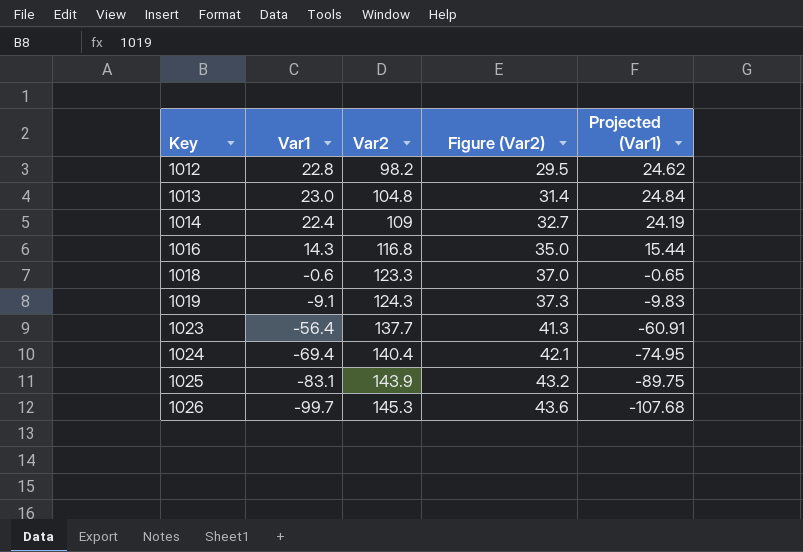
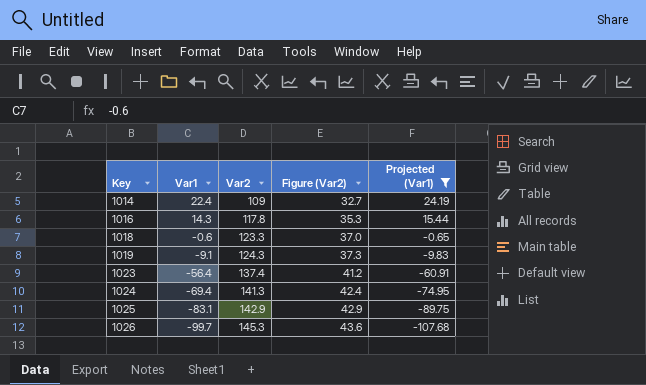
filter: none -> Projected (Var1) <= 24.19
1016 | Var2: 116.8 -> 117.8
1016 | Figure (Var2): 35.0 -> 35.3
1023 | Var2: 137.7 -> 137.4
1023 | Figure (Var2): 41.3 -> 41.2
1024 | Var2: 140.4 -> 141.3
1024 | Figure (Var2): 42.1 -> 42.4
1025 | Var2: 143.9 -> 142.9
1025 | Figure (Var2): 43.2 -> 42.9

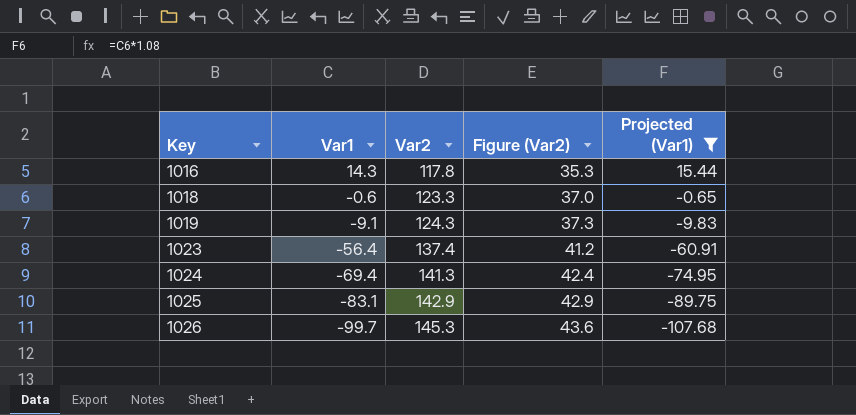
row 1014: 22.4 | 109 | 32.7 | 24.19 -> none

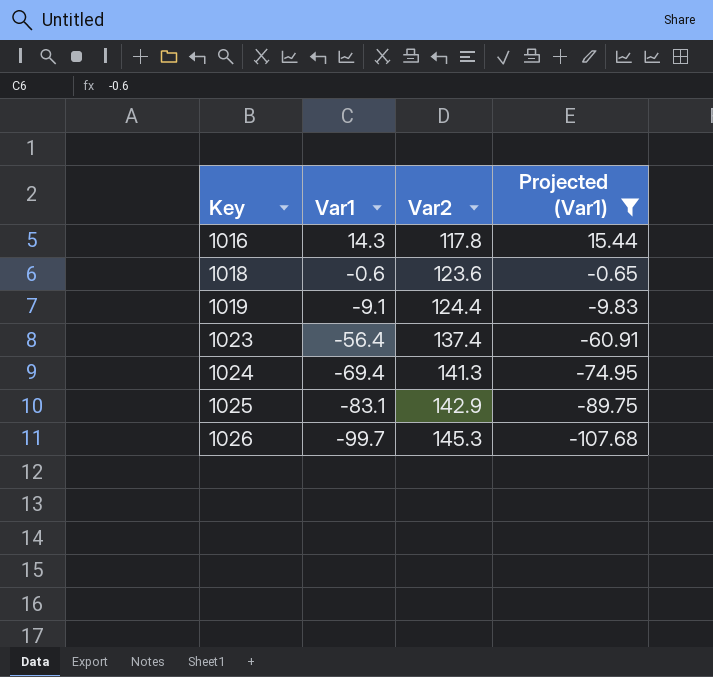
column Figure (Var2) | formula: [Var2] * 0.3 -> none
1018 | Var2: 123.3 -> 123.6
1019 | Var2: 124.3 -> 124.4

